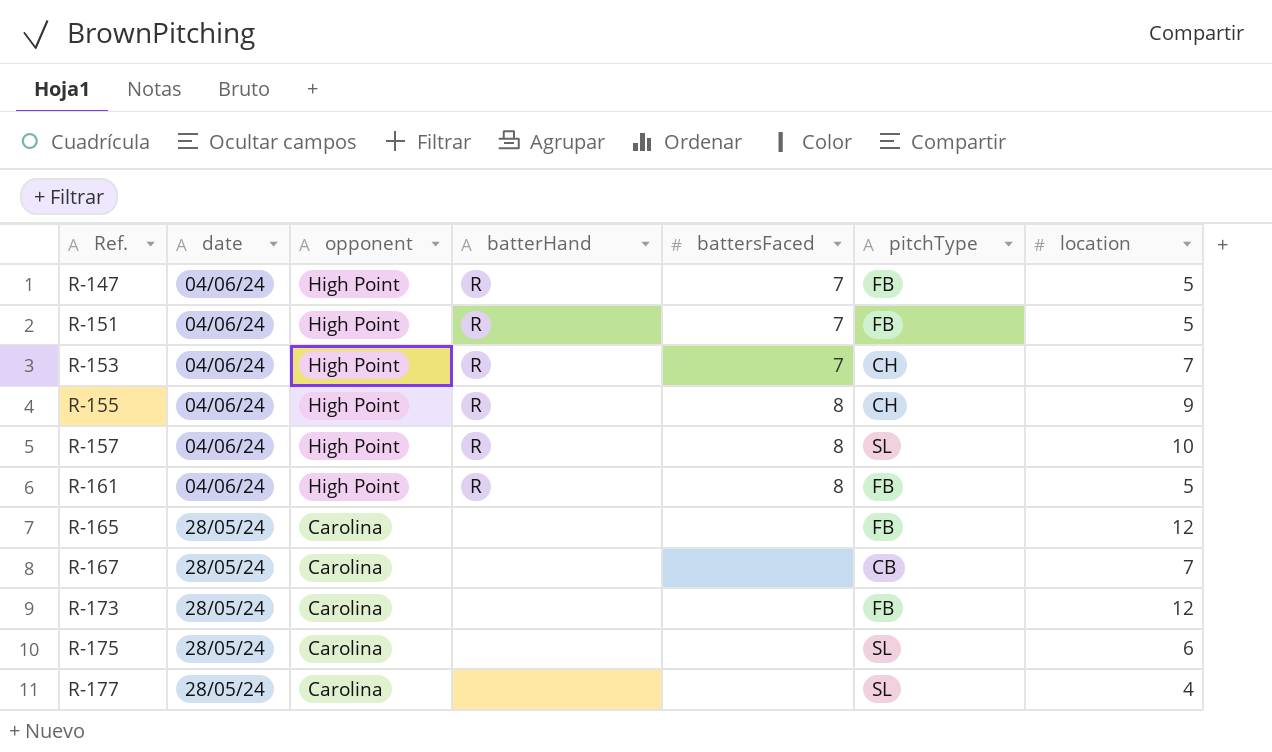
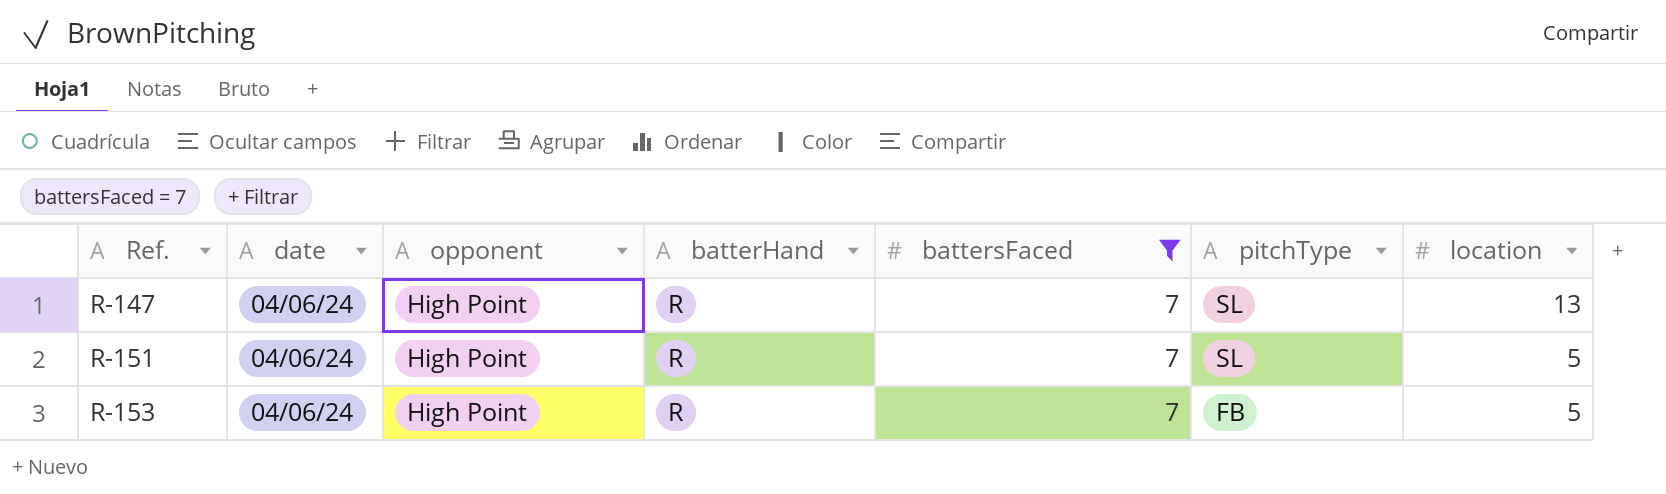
filter: none -> battersFaced = 7
R-147 | pitchType: FB -> SL
R-147 | location: 5 -> 13
R-151 | pitchType: FB -> SL
R-153 | pitchType: CH -> FB
R-153 | location: 7 -> 5

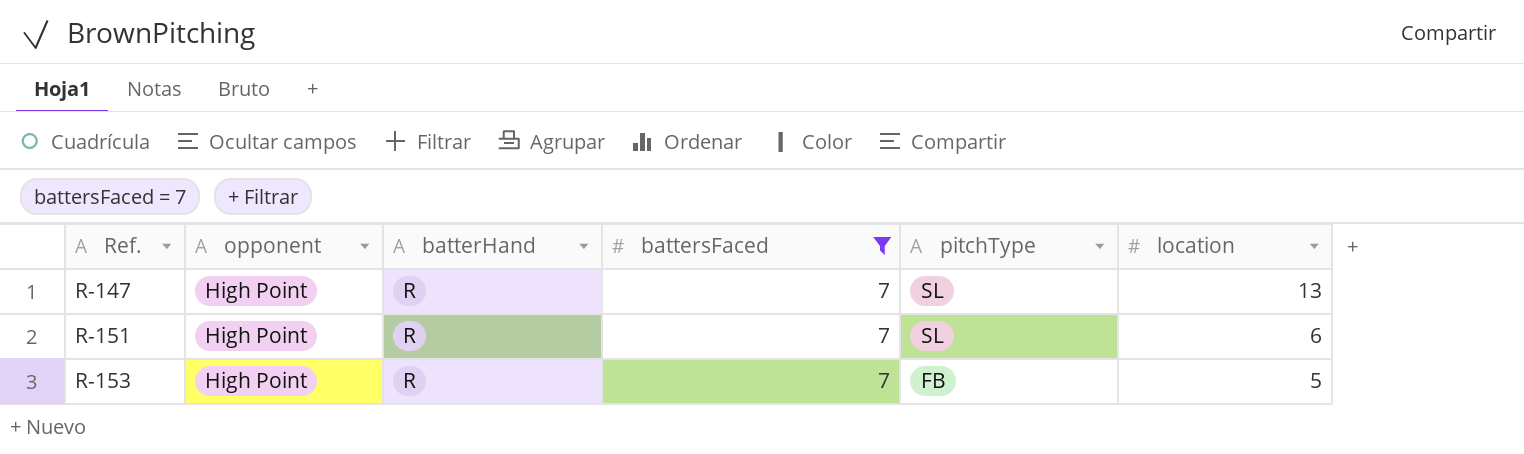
column date | position: 2 -> none
R-151 | location: 5 -> 6

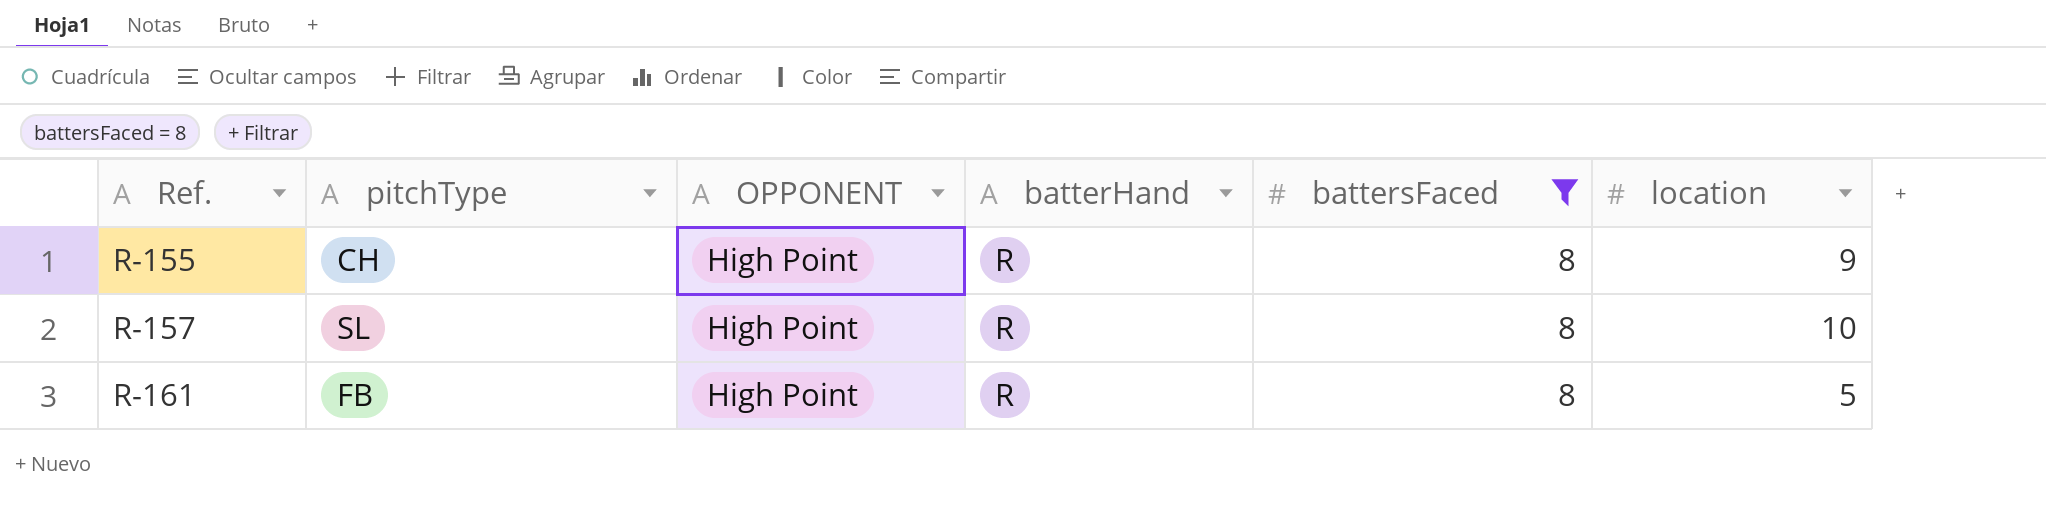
filter: battersFaced = 7 -> battersFaced = 8
column pitchType | position: 5 -> 2
column name: opponent -> OPPONENT

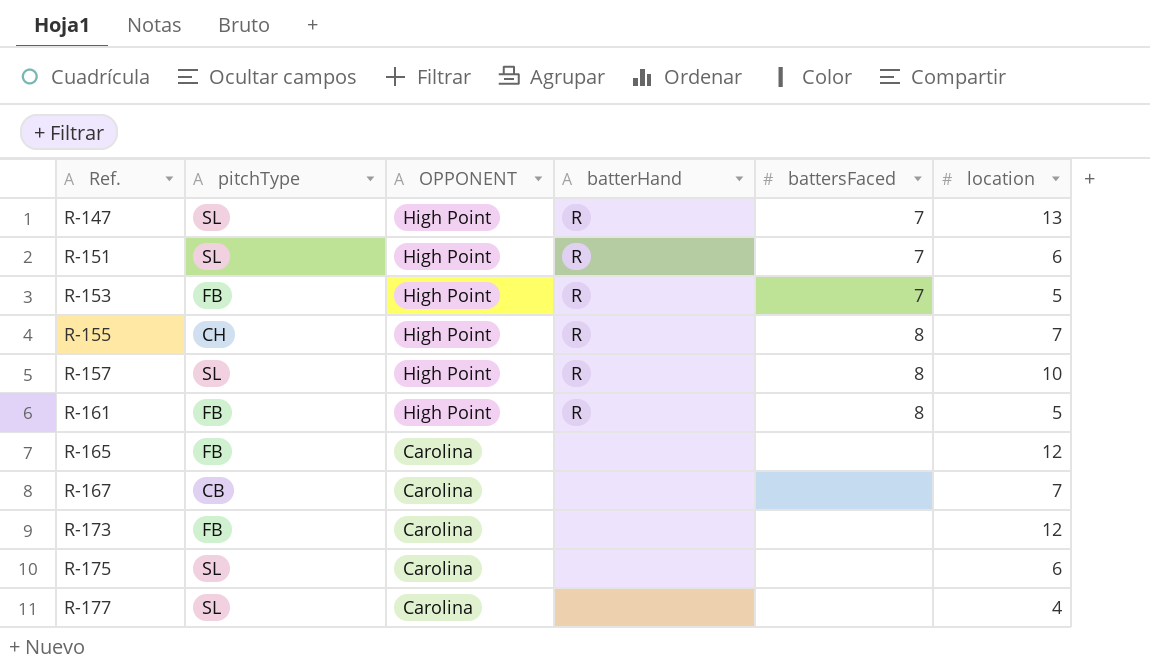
filter: battersFaced = 8 -> none
R-155 | location: 9 -> 7

